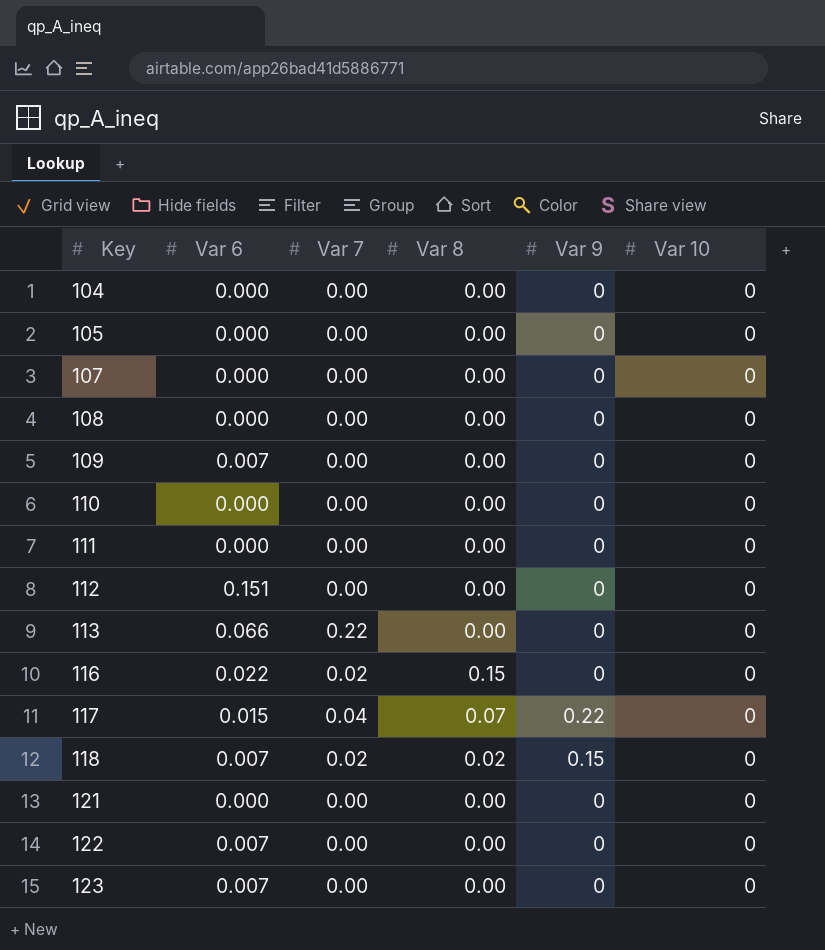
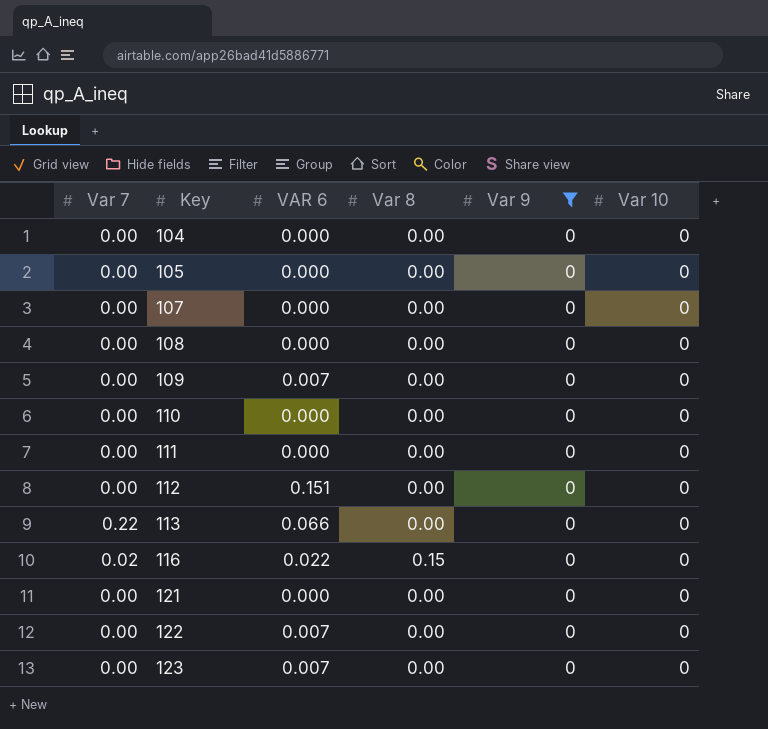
filter: none -> Var 9 = 0
column Var 7 | position: 3 -> 1
column name: Var 6 -> VAR 6

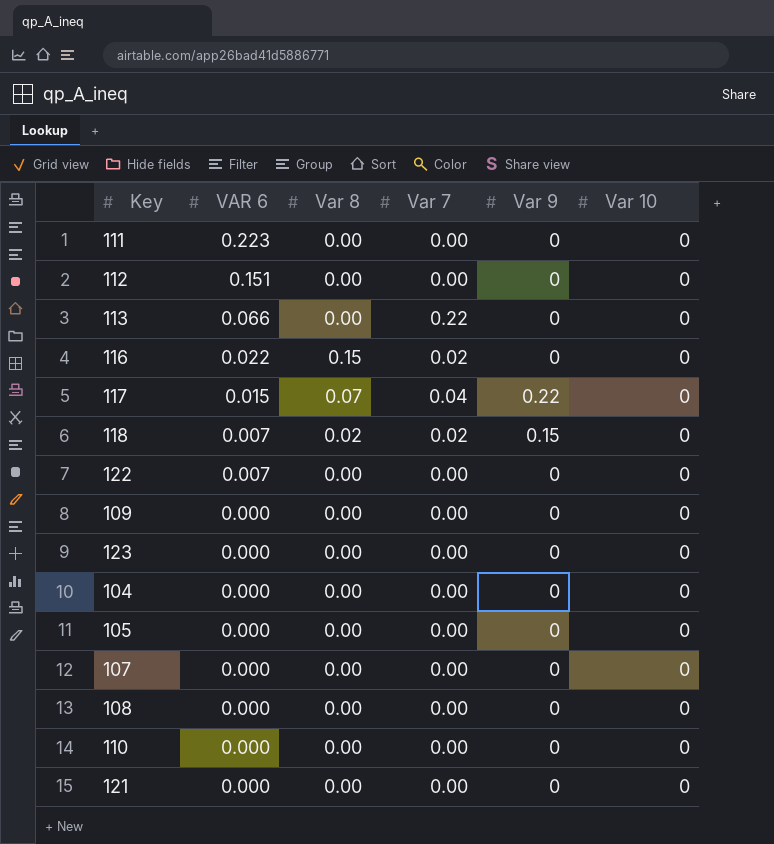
filter: Var 9 = 0 -> none
row order: Key ascending -> VAR 6 descending
column Var 7 | position: 1 -> 4
111 | VAR 6: 0.000 -> 0.223
109 | VAR 6: 0.007 -> 0.000
123 | VAR 6: 0.007 -> 0.000

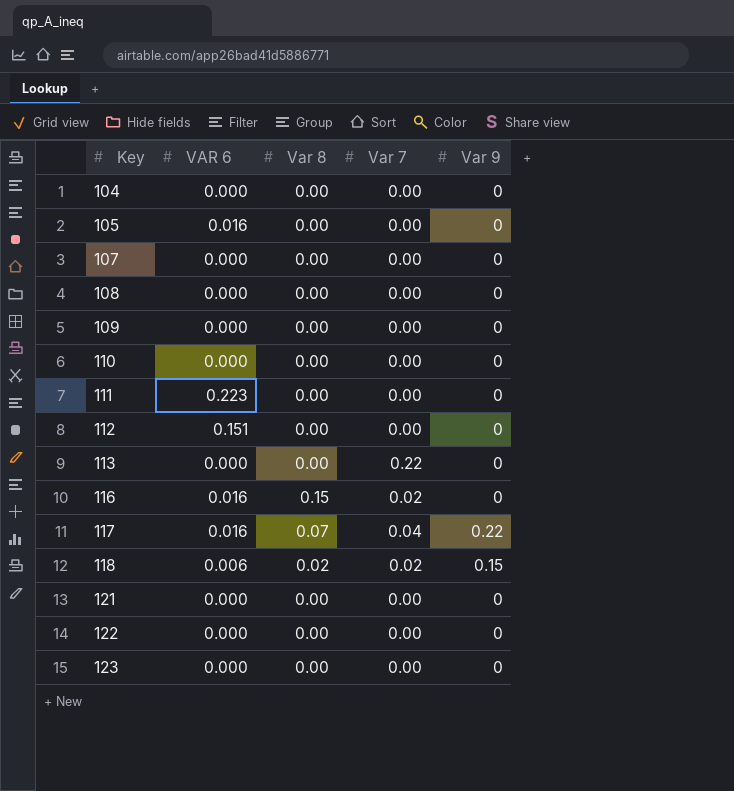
row order: VAR 6 descending -> Key ascending
column Var 10 | position: 6 -> none
105 | VAR 6: 0.000 -> 0.016
113 | VAR 6: 0.066 -> 0.000
116 | VAR 6: 0.022 -> 0.016
117 | VAR 6: 0.015 -> 0.016
118 | VAR 6: 0.007 -> 0.006
122 | VAR 6: 0.007 -> 0.000

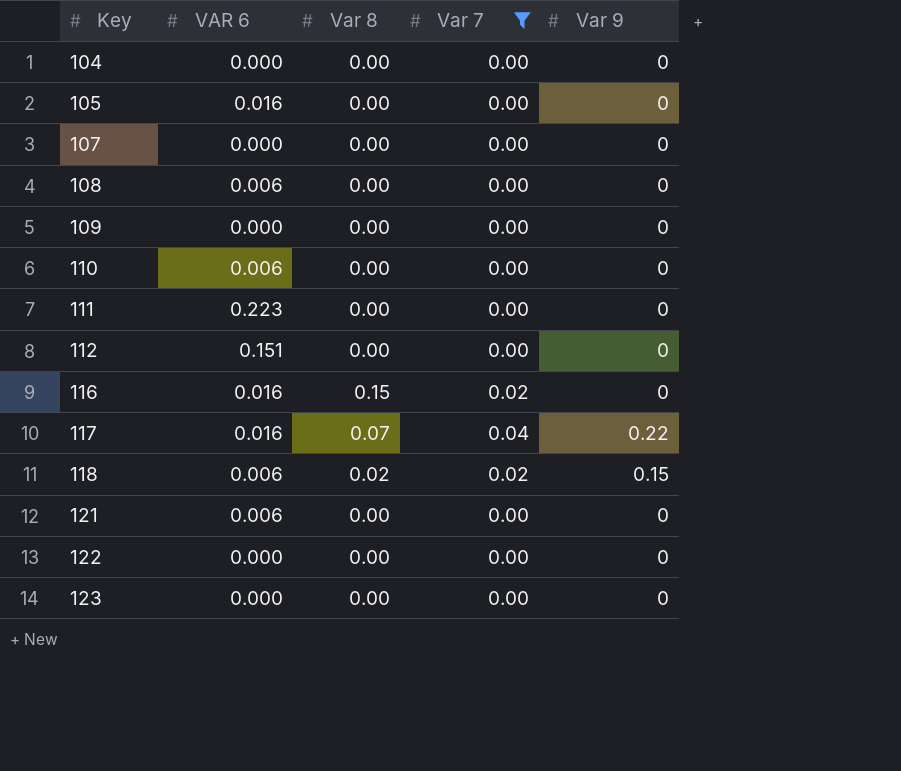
filter: none -> Var 7 != 0.22
108 | VAR 6: 0.000 -> 0.006
110 | VAR 6: 0.000 -> 0.006
121 | VAR 6: 0.000 -> 0.006

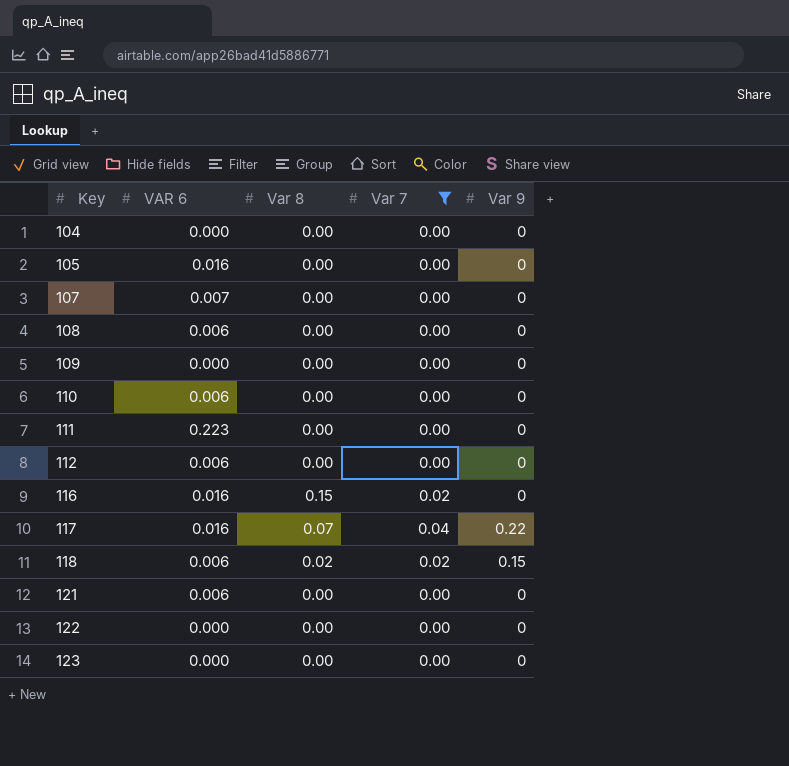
107 | VAR 6: 0.000 -> 0.007
112 | VAR 6: 0.151 -> 0.006

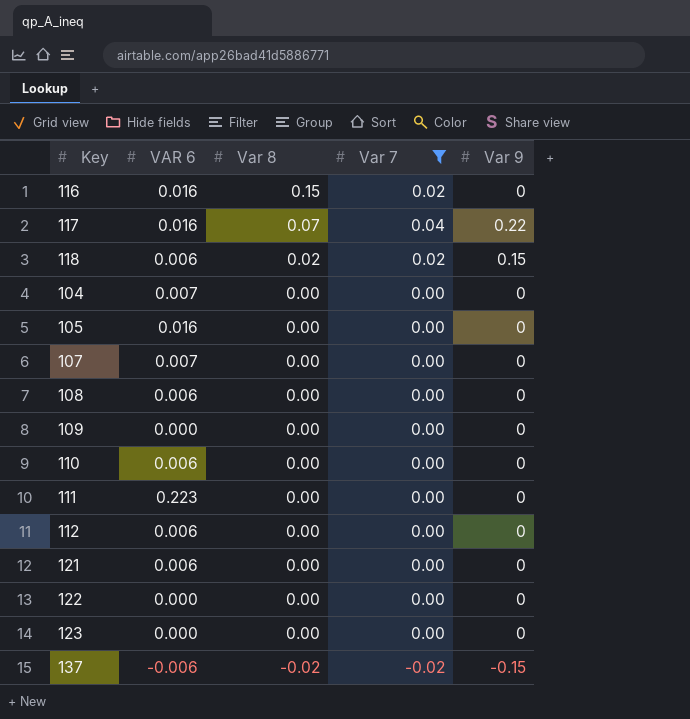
row order: Key ascending -> Var 8 descending
104 | VAR 6: 0.000 -> 0.007
row 137: none -> -0.006 | -0.02 | -0.02 | -0.15

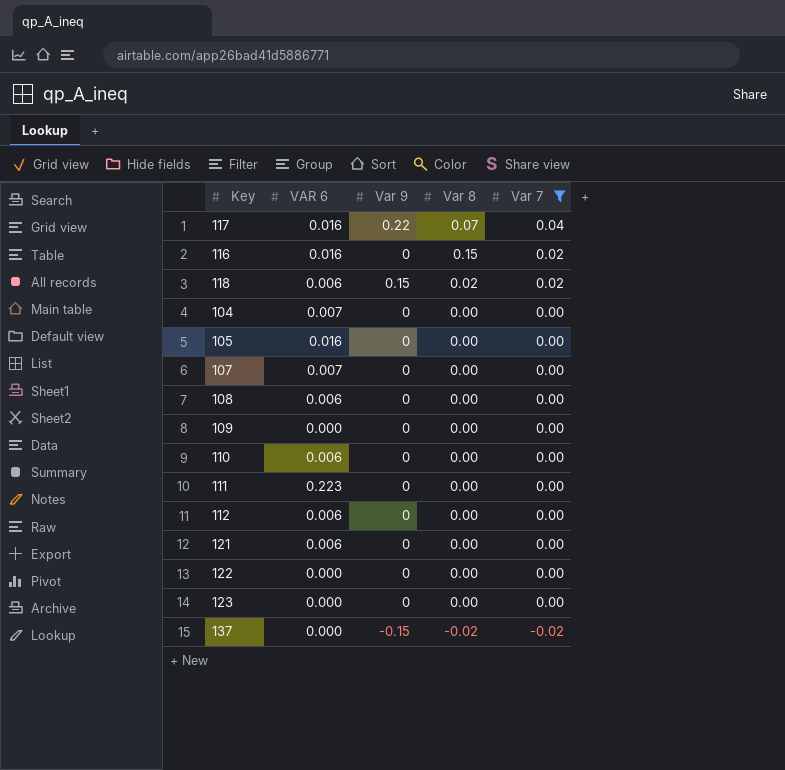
row order: Var 8 descending -> Var 7 descending
column Var 9 | position: 5 -> 3
137 | VAR 6: -0.006 -> 0.000

